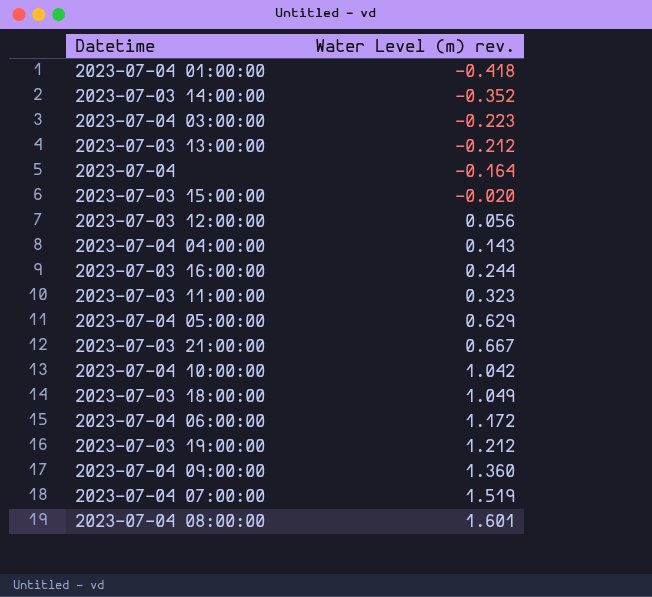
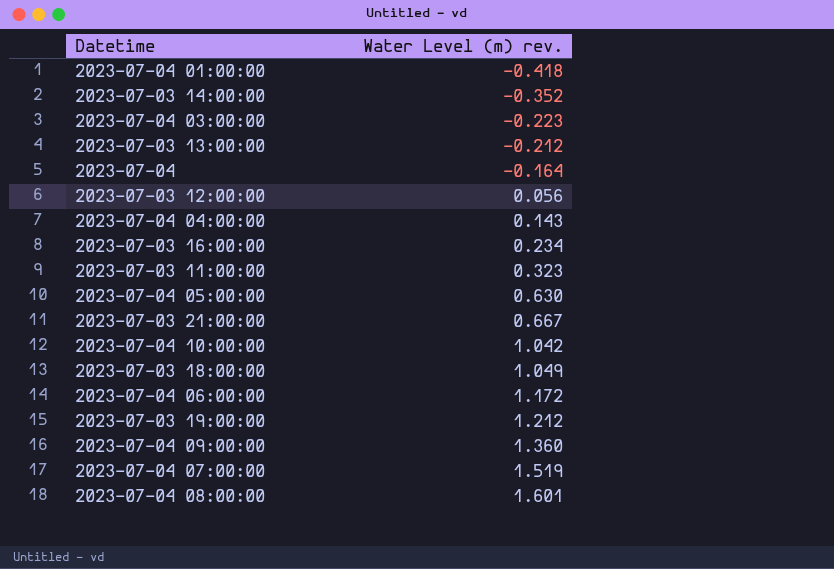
row 2023-07-03 15:00:00: -0.020 -> none
2023-07-03 16:00:00 | Water Level (m) rev.: 0.244 -> 0.234
2023-07-04 05:00:00 | Water Level (m) rev.: 0.629 -> 0.630

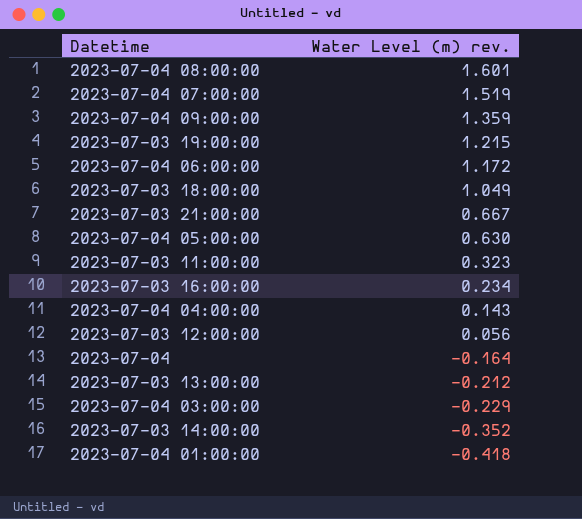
row order: Water Level (m) rev. ascending -> Water Level (m) rev. descending
row 2023-07-04 10:00:00: 1.042 -> none
2023-07-04 09:00:00 | Water Level (m) rev.: 1.360 -> 1.359
2023-07-03 19:00:00 | Water Level (m) rev.: 1.212 -> 1.215
2023-07-04 03:00:00 | Water Level (m) rev.: -0.223 -> -0.229

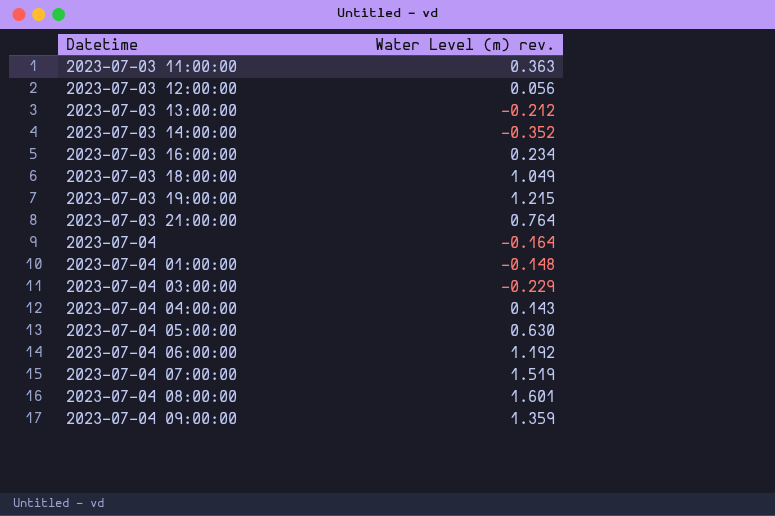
row order: Water Level (m) rev. descending -> Datetime ascending
2023-07-03 11:00:00 | Water Level (m) rev.: 0.323 -> 0.363
2023-07-03 21:00:00 | Water Level (m) rev.: 0.667 -> 0.764
2023-07-04 01:00:00 | Water Level (m) rev.: -0.418 -> -0.148
2023-07-04 06:00:00 | Water Level (m) rev.: 1.172 -> 1.192

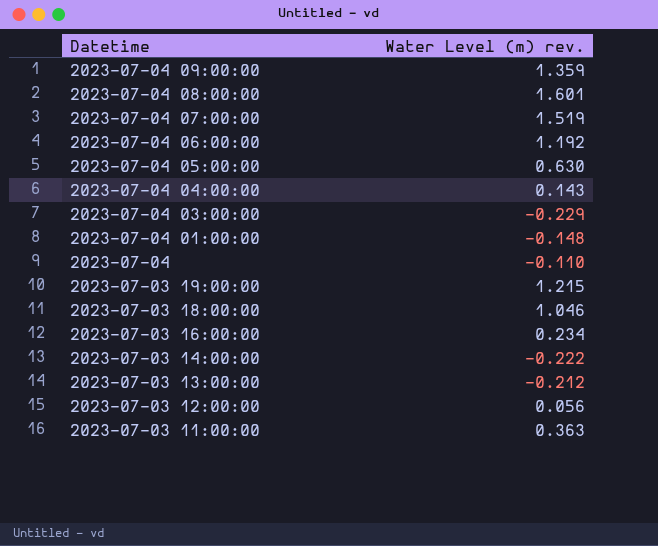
row order: Datetime ascending -> Datetime descending
row 2023-07-03 21:00:00: 0.764 -> none
2023-07-04 | Water Level (m) rev.: -0.164 -> -0.110
2023-07-03 18:00:00 | Water Level (m) rev.: 1.049 -> 1.046
2023-07-03 14:00:00 | Water Level (m) rev.: -0.352 -> -0.222

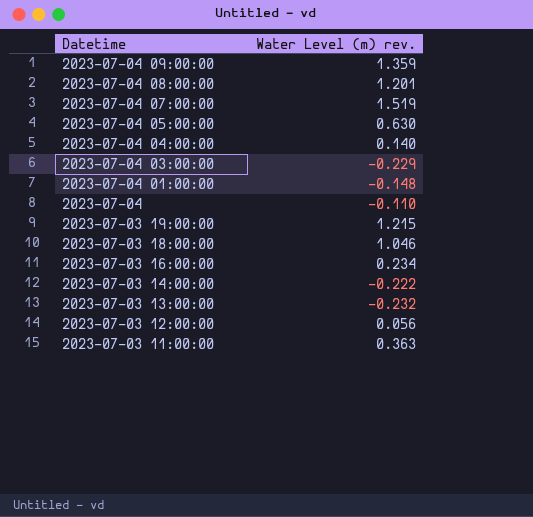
row 2023-07-04 06:00:00: 1.192 -> none
2023-07-04 08:00:00 | Water Level (m) rev.: 1.601 -> 1.201
2023-07-04 04:00:00 | Water Level (m) rev.: 0.143 -> 0.140
2023-07-03 13:00:00 | Water Level (m) rev.: -0.212 -> -0.232

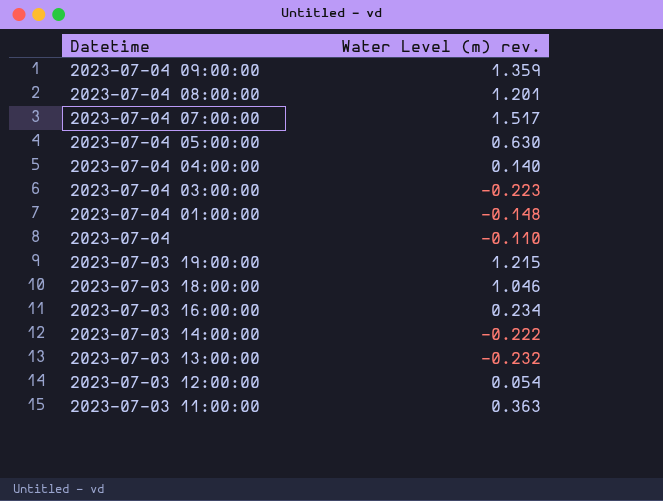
2023-07-04 07:00:00 | Water Level (m) rev.: 1.519 -> 1.517
2023-07-04 03:00:00 | Water Level (m) rev.: -0.229 -> -0.223
2023-07-03 12:00:00 | Water Level (m) rev.: 0.056 -> 0.054

